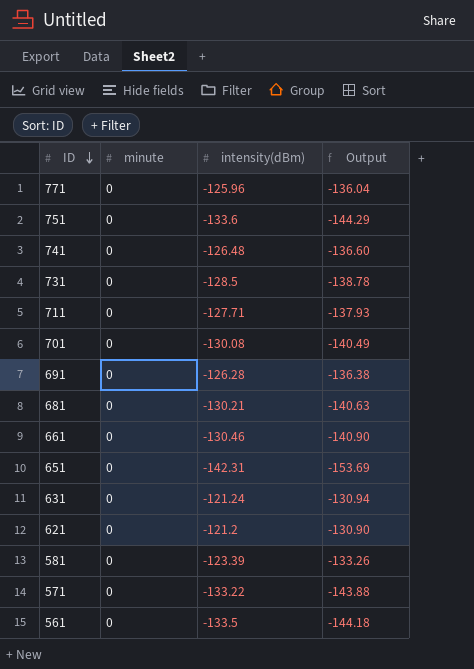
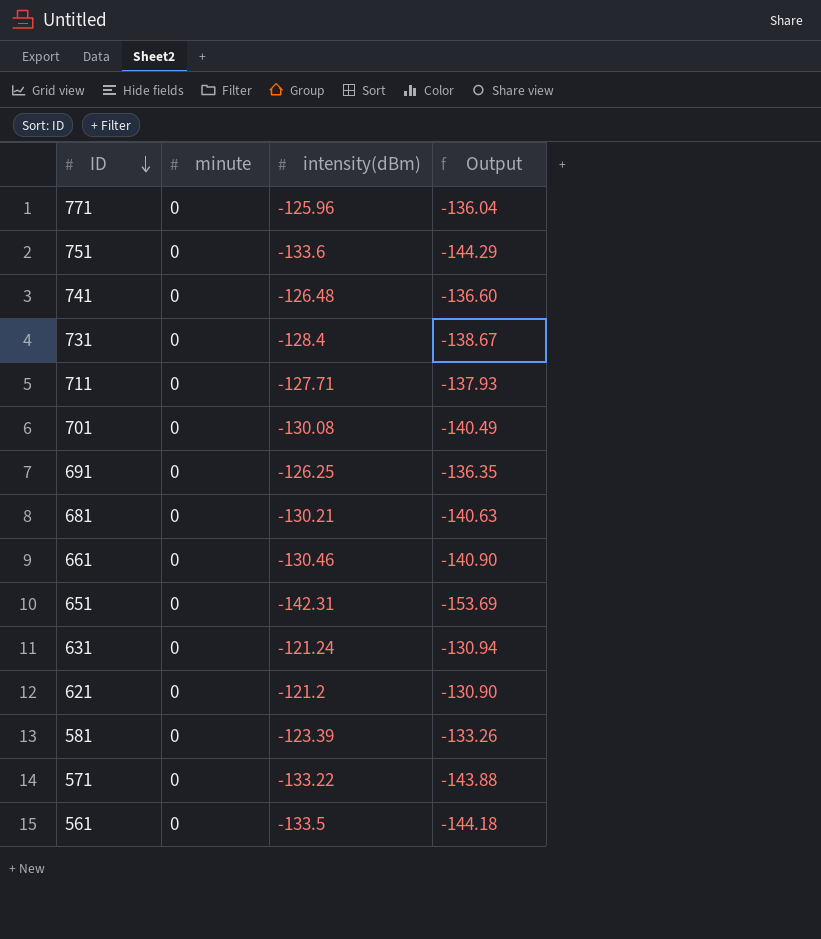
731 | intensity(dBm): -128.5 -> -128.4
731 | Output: -138.78 -> -138.67
691 | intensity(dBm): -126.28 -> -126.25
691 | Output: -136.38 -> -136.35

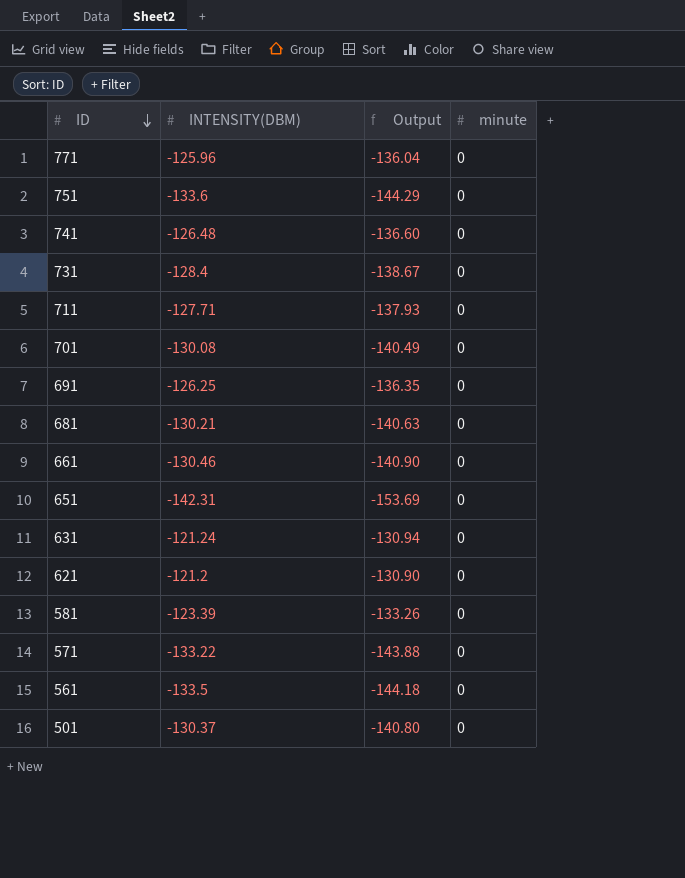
column name: intensity(dBm) -> INTENSITY(DBM)
column minute | position: 2 -> 4
row 501: none -> -130.37 | -140.80 | 0

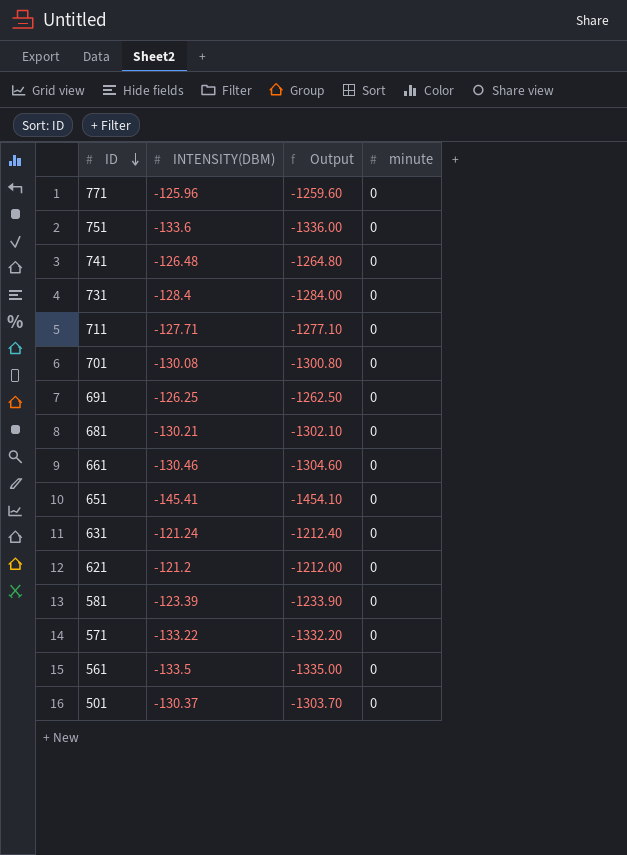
column Output | formula: [INTENSITY(DBM)] * 1.08 -> [INTENSITY(DBM)] * 10
651 | INTENSITY(DBM): -142.31 -> -145.41

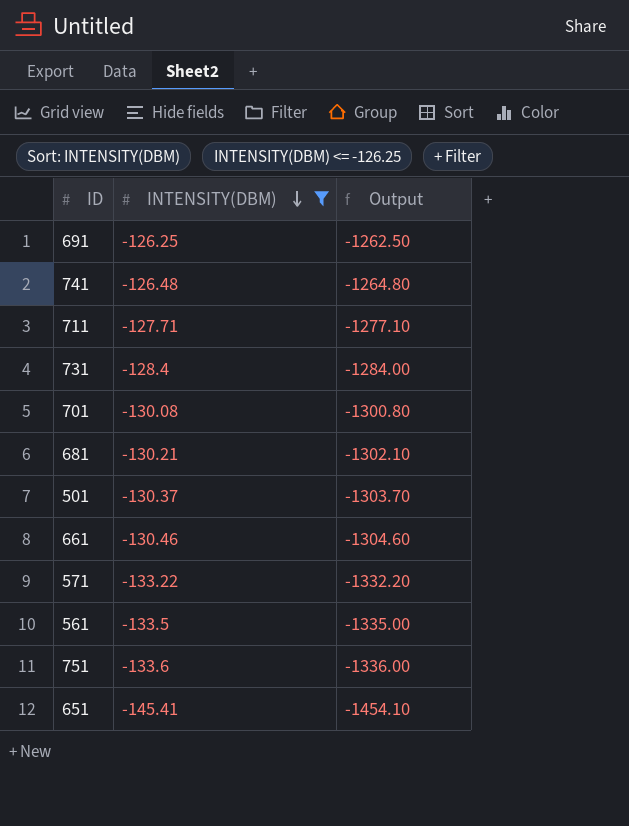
filter: none -> INTENSITY(DBM) <= -126.25
row order: ID descending -> INTENSITY(DBM) descending
column minute | position: 4 -> none

